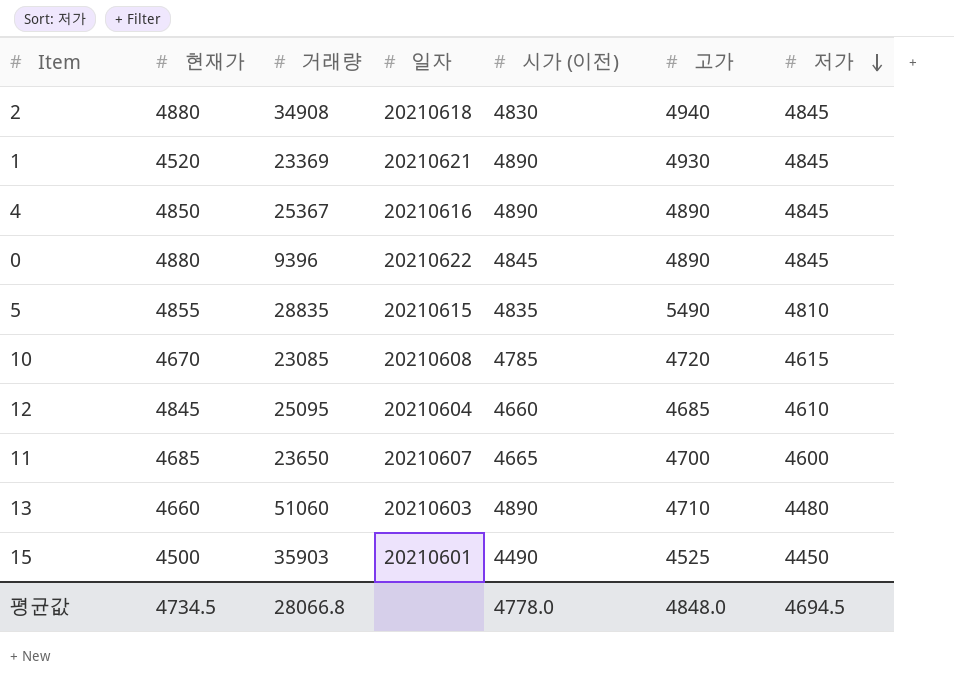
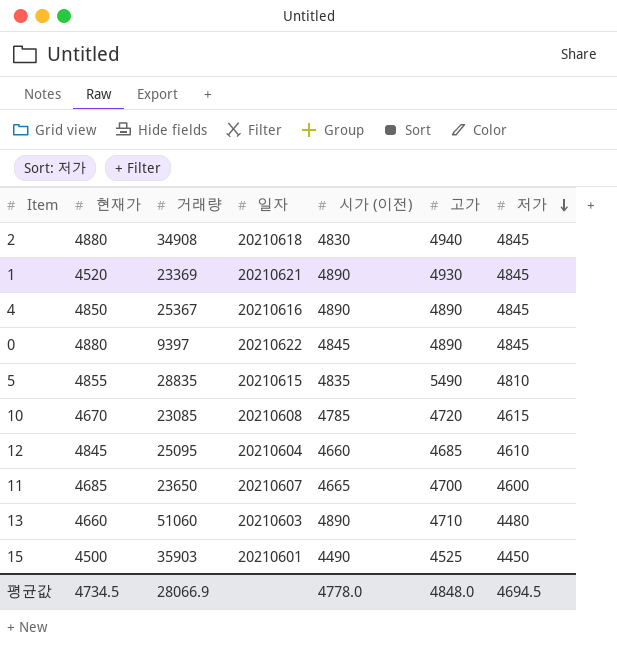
0 | 거래량: 9396 -> 9397
평균값 | 거래량: 28066.8 -> 28066.9

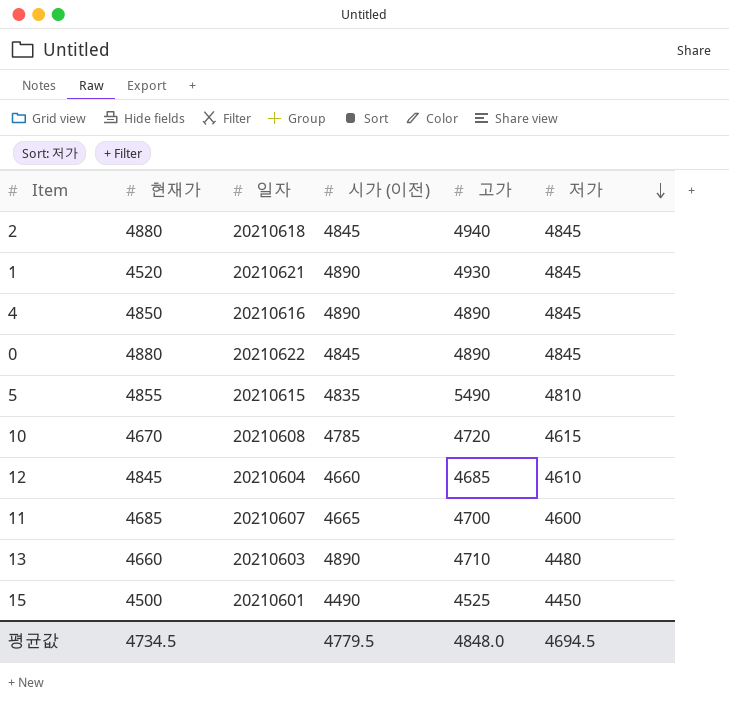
column 거래량 | position: 3 -> none
2 | 시가 (이전): 4830 -> 4845
평균값 | 시가 (이전): 4778.0 -> 4779.5

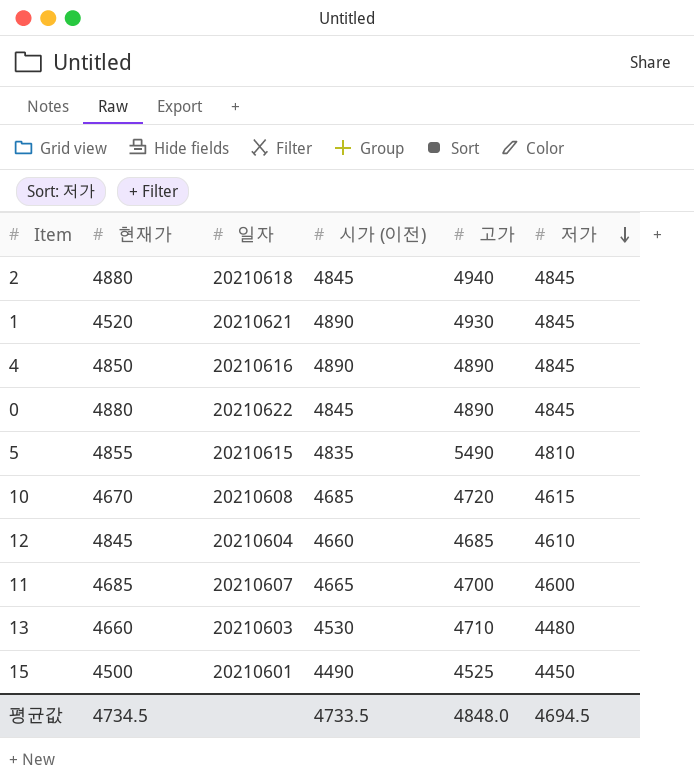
10 | 시가 (이전): 4785 -> 4685
13 | 시가 (이전): 4890 -> 4530
평균값 | 시가 (이전): 4779.5 -> 4733.5

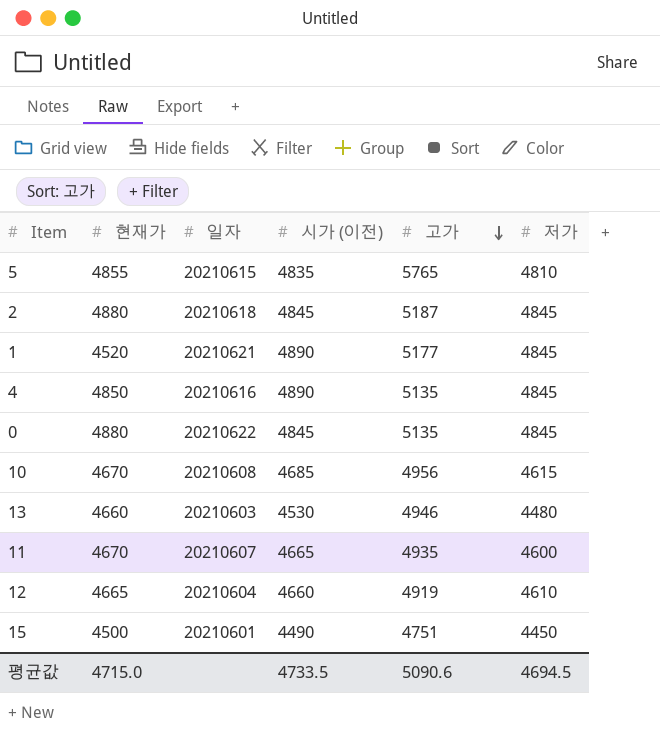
row order: 저가 descending -> 고가 descending
5 | 고가: 5490 -> 5765
2 | 고가: 4940 -> 5187
1 | 고가: 4930 -> 5177
4 | 고가: 4890 -> 5135
0 | 고가: 4890 -> 5135
10 | 고가: 4720 -> 4956
13 | 고가: 4710 -> 4946
11 | 현재가: 4685 -> 4670
11 | 고가: 4700 -> 4935
12 | 현재가: 4845 -> 4665
12 | 고가: 4685 -> 4919
15 | 고가: 4525 -> 4751
평균값 | 현재가: 4734.5 -> 4715.0
평균값 | 고가: 4848.0 -> 5090.6

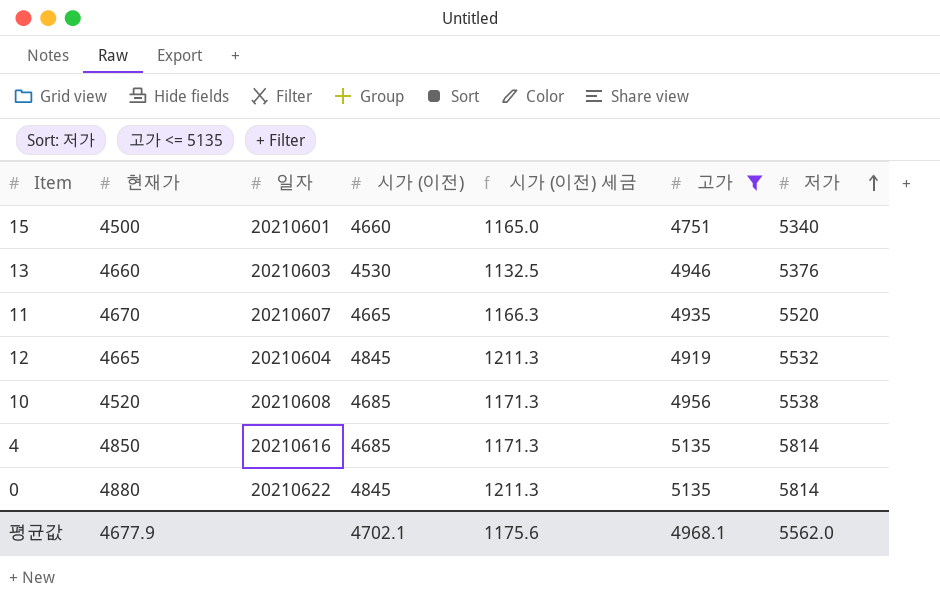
filter: none -> 고가 <= 5135
row order: 고가 descending -> 저가 ascending
column 시가 (이전) 세금 | formula: none -> [시가 (이전)] * 0.25
15 | 시가 (이전): 4490 -> 4660
15 | 저가: 4450 -> 5340
13 | 저가: 4480 -> 5376
11 | 저가: 4600 -> 5520
12 | 시가 (이전): 4660 -> 4845
12 | 저가: 4610 -> 5532
10 | 현재가: 4670 -> 4520
10 | 저가: 4615 -> 5538
4 | 시가 (이전): 4890 -> 4685
4 | 저가: 4845 -> 5814
0 | 저가: 4845 -> 5814
평균값 | 현재가: 4715.0 -> 4677.9
평균값 | 시가 (이전): 4733.5 -> 4702.1
평균값 | 고가: 5090.6 -> 4968.1
평균값 | 저가: 4694.5 -> 5562.0

